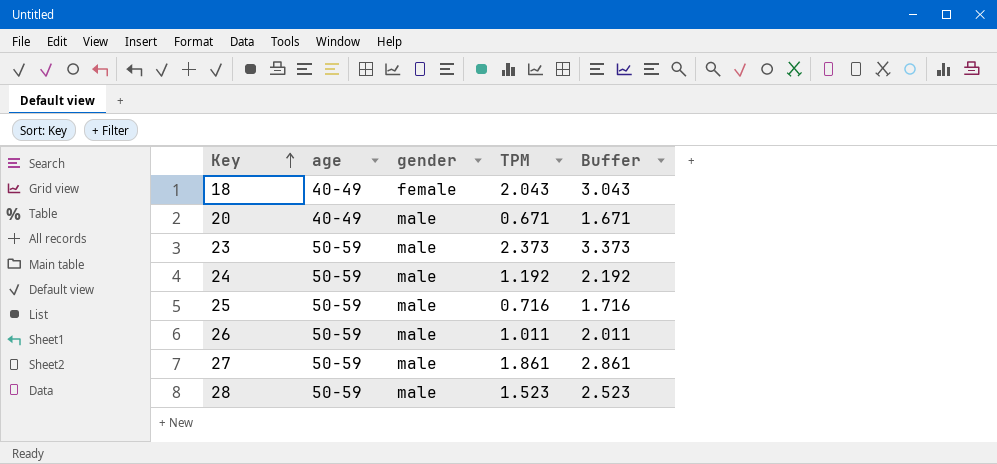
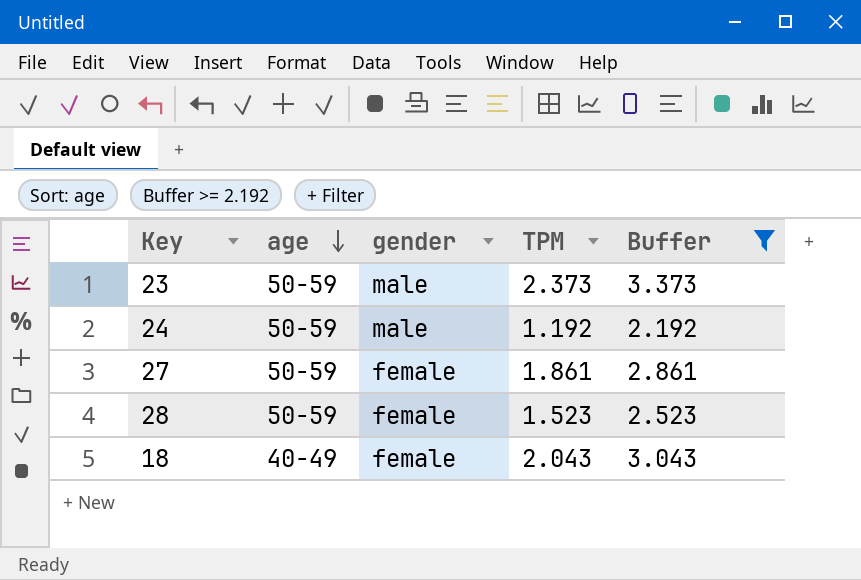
filter: none -> Buffer >= 2.192
row order: Key ascending -> age descending
27 | gender: male -> female
28 | gender: male -> female

